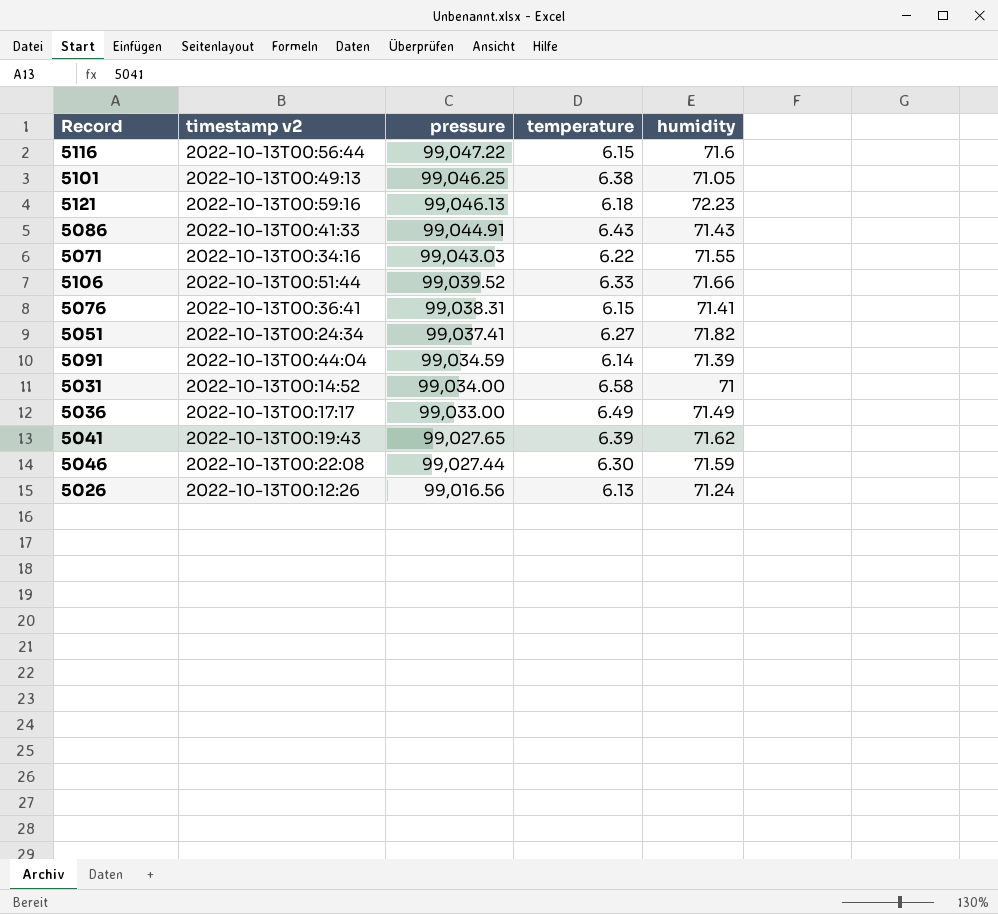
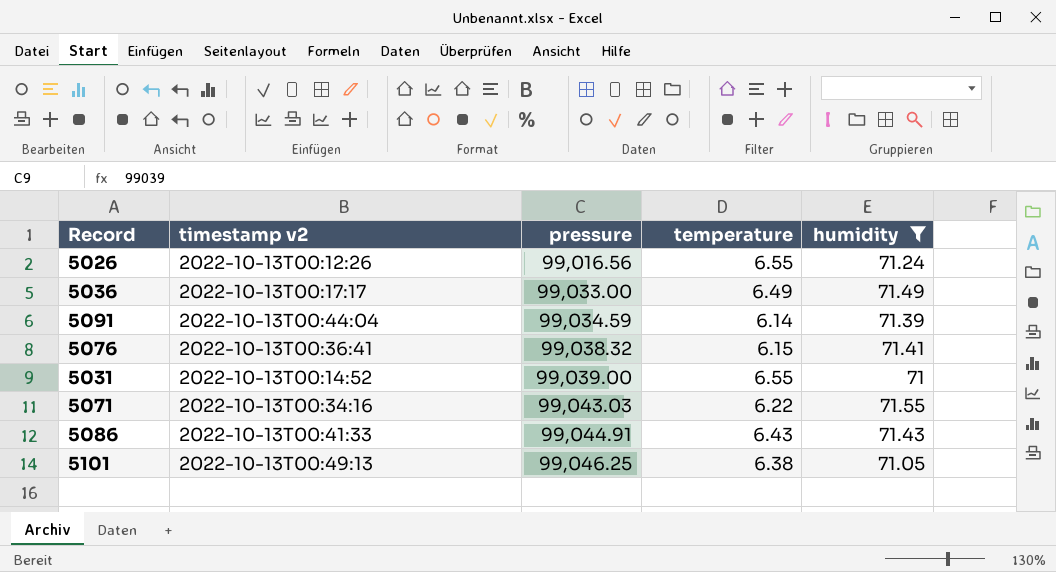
filter: none -> humidity <= 71.55
row order: pressure descending -> pressure ascending
5026 | temperature: 6.13 -> 6.55
5076 | pressure: 99,038.31 -> 99,038.32
5031 | pressure: 99,034.00 -> 99,039.00
5031 | temperature: 6.58 -> 6.55

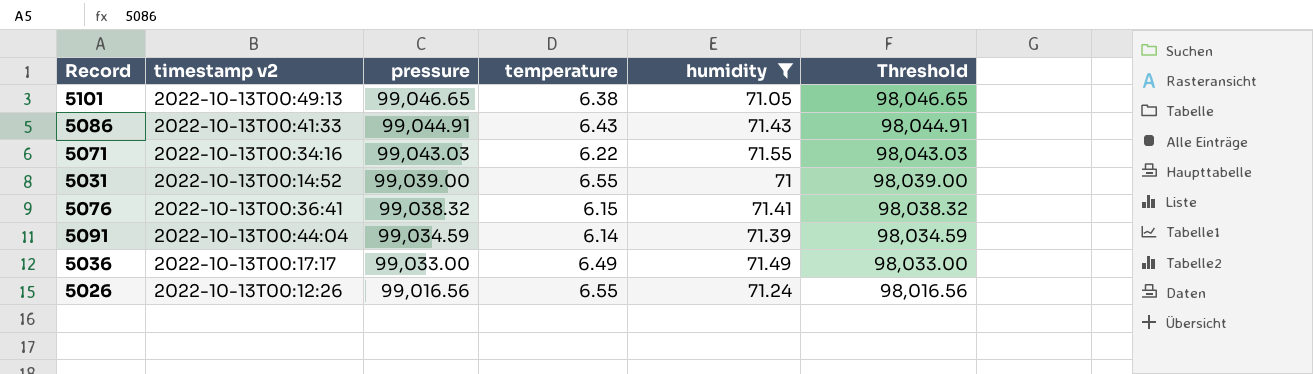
row order: pressure ascending -> pressure descending
column Threshold | formula: none -> [pressure] - 1000
5101 | pressure: 99,046.25 -> 99,046.65

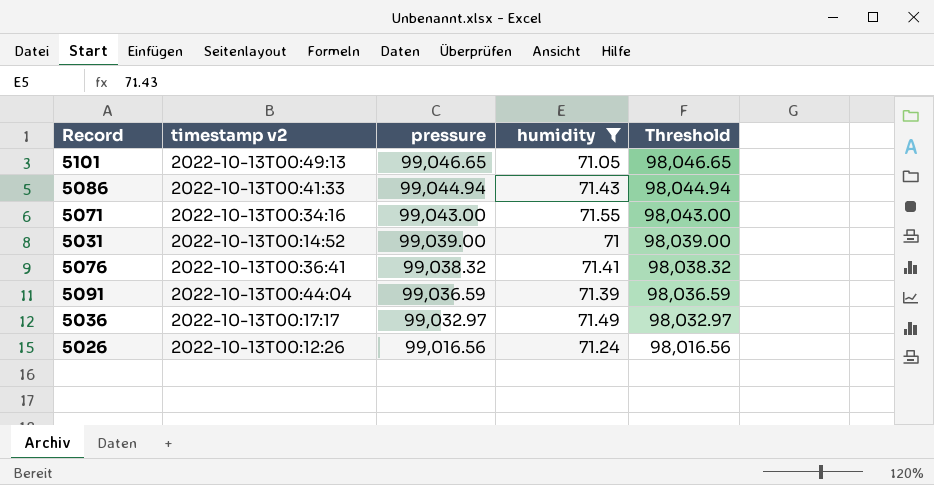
column temperature | position: 4 -> none
5086 | pressure: 99,044.91 -> 99,044.94
5086 | Threshold: 98,044.91 -> 98,044.94
5071 | pressure: 99,043.03 -> 99,043.00
5071 | Threshold: 98,043.03 -> 98,043.00
5091 | pressure: 99,034.59 -> 99,036.59
5091 | Threshold: 98,034.59 -> 98,036.59
5036 | pressure: 99,033.00 -> 99,032.97
5036 | Threshold: 98,033.00 -> 98,032.97

